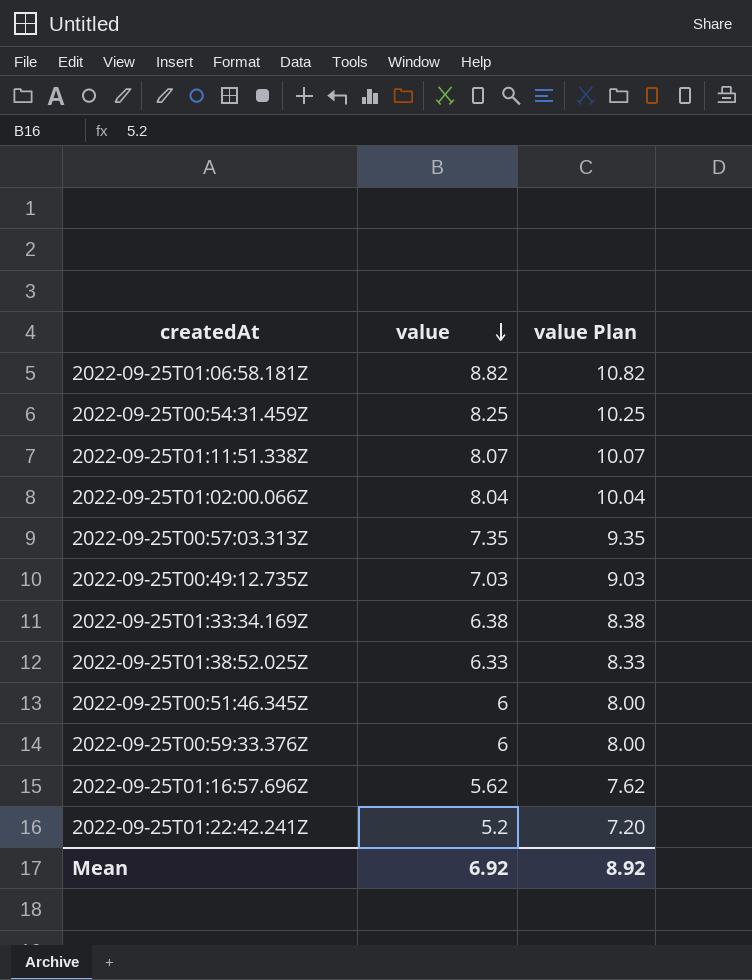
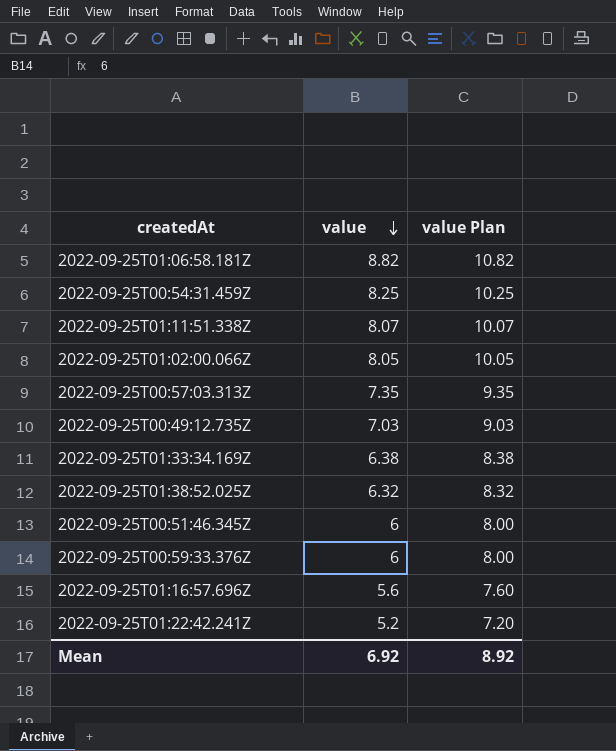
2022-09-25T01:02:00.066Z | value: 8.04 -> 8.05
2022-09-25T01:02:00.066Z | value Plan: 10.04 -> 10.05
2022-09-25T01:38:52.025Z | value: 6.33 -> 6.32
2022-09-25T01:38:52.025Z | value Plan: 8.33 -> 8.32
2022-09-25T01:16:57.696Z | value: 5.62 -> 5.6
2022-09-25T01:16:57.696Z | value Plan: 7.62 -> 7.60

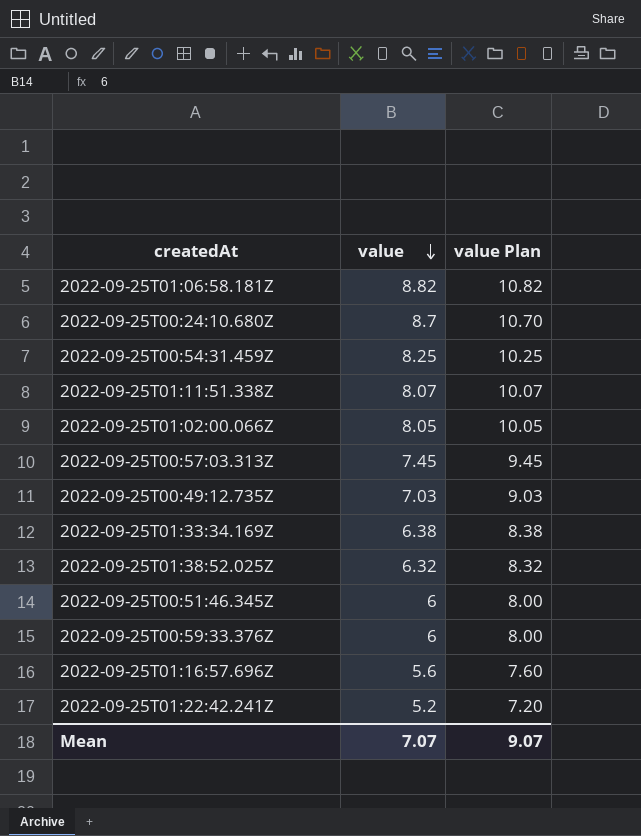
row 2022-09-25T00:24:10.680Z: none -> 8.7 | 10.70
2022-09-25T00:57:03.313Z | value: 7.35 -> 7.45
2022-09-25T00:57:03.313Z | value Plan: 9.35 -> 9.45
Mean | value: 6.92 -> 7.07
Mean | value Plan: 8.92 -> 9.07

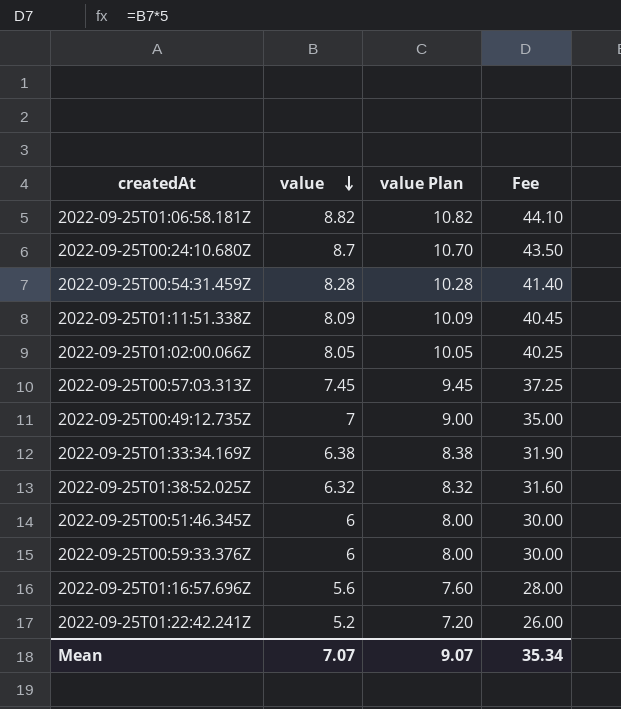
column Fee | formula: none -> [value] * 5
2022-09-25T00:54:31.459Z | value: 8.25 -> 8.28
2022-09-25T00:54:31.459Z | value Plan: 10.25 -> 10.28
2022-09-25T01:11:51.338Z | value: 8.07 -> 8.09
2022-09-25T01:11:51.338Z | value Plan: 10.07 -> 10.09
2022-09-25T00:49:12.735Z | value: 7.03 -> 7
2022-09-25T00:49:12.735Z | value Plan: 9.03 -> 9.00

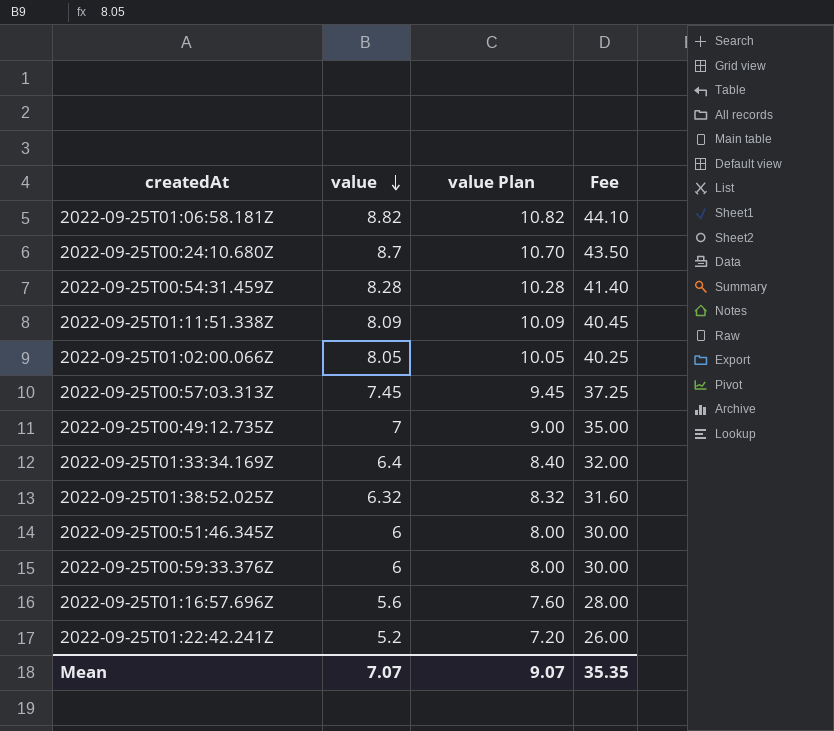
2022-09-25T01:33:34.169Z | value: 6.38 -> 6.4
2022-09-25T01:33:34.169Z | value Plan: 8.38 -> 8.40
2022-09-25T01:33:34.169Z | Fee: 31.90 -> 32.00
Mean | Fee: 35.34 -> 35.35

